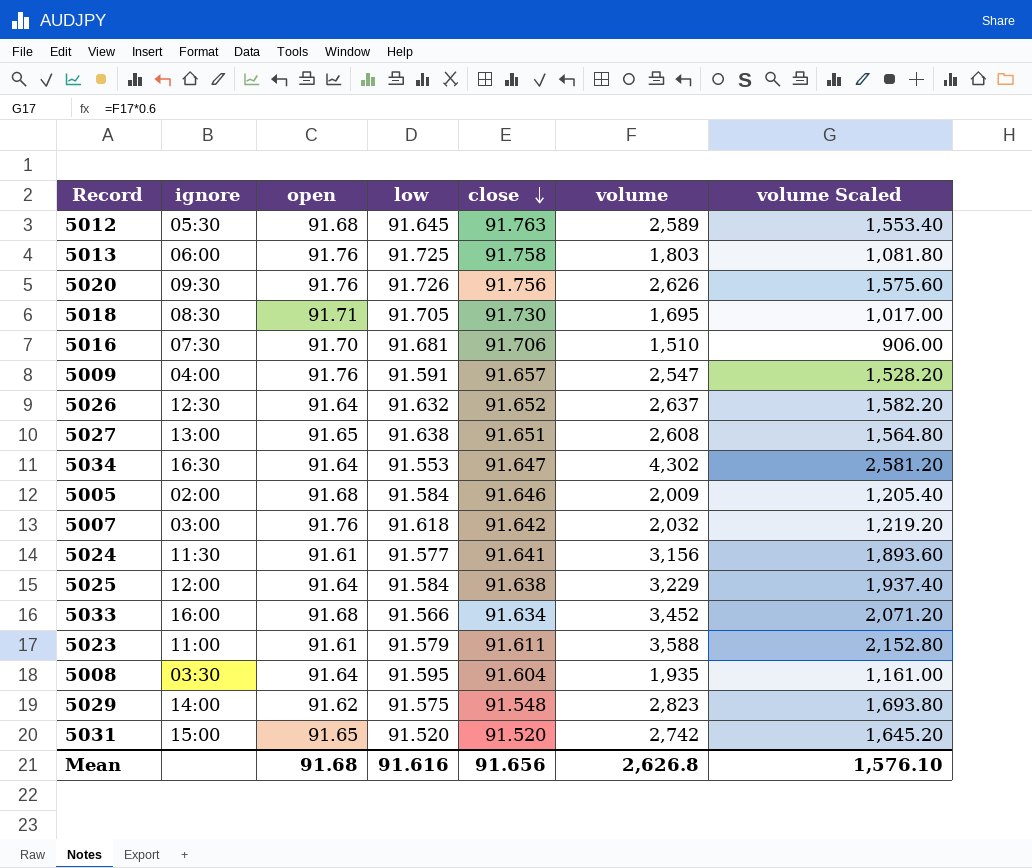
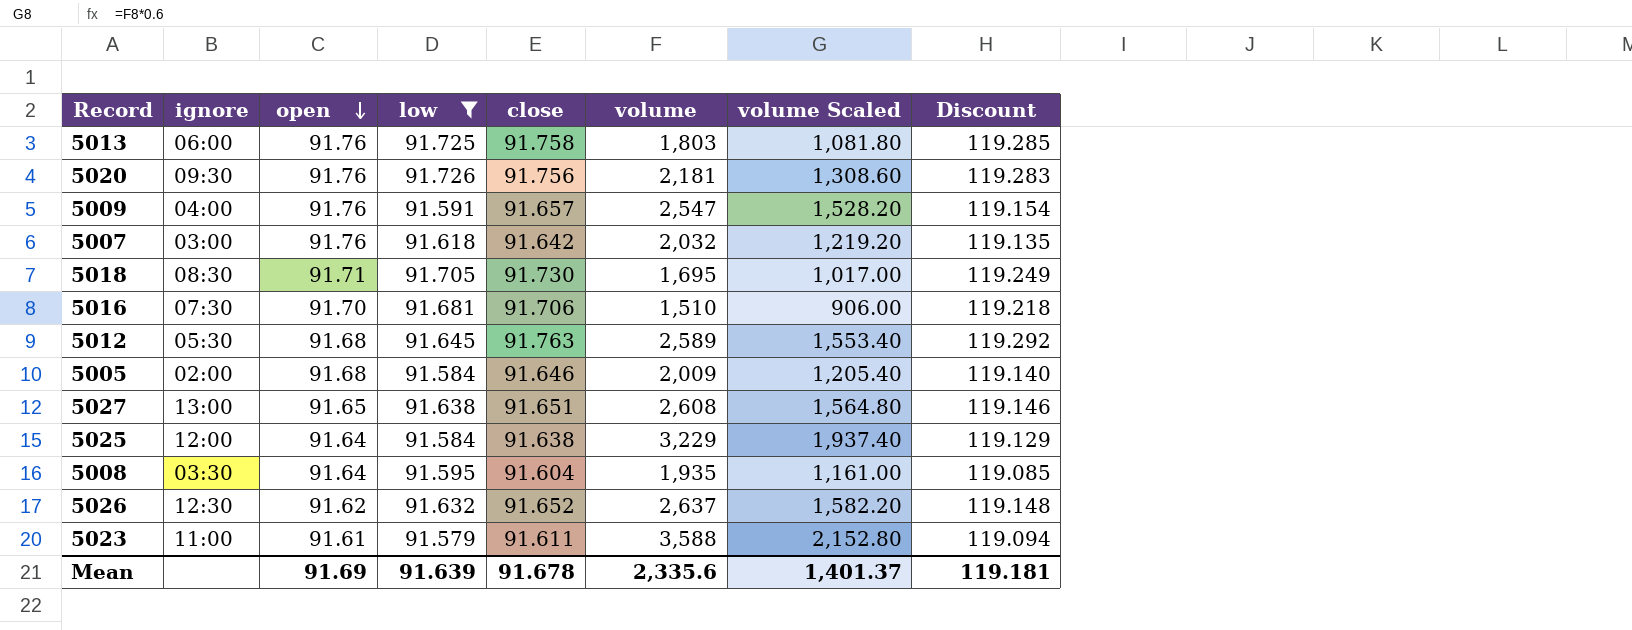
filter: none -> low >= 91.579
row order: close descending -> open descending
column Discount | formula: none -> [close] * 1.3
5020 | volume: 2,626 -> 2,181
5020 | volume Scaled: 1,575.60 -> 1,308.60
5026 | open: 91.64 -> 91.62
Mean | open: 91.68 -> 91.69
Mean | low: 91.616 -> 91.639
Mean | close: 91.656 -> 91.678
Mean | volume: 2,626.8 -> 2,335.6
Mean | volume Scaled: 1,576.10 -> 1,401.37

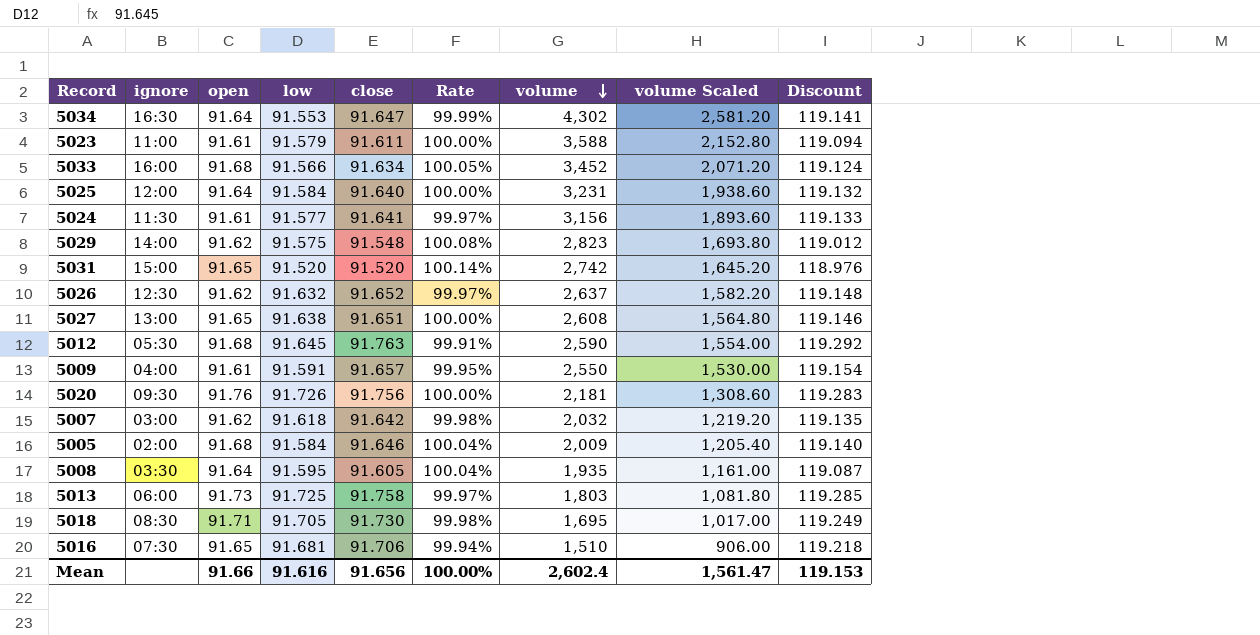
filter: low >= 91.579 -> none
row order: open descending -> volume descending
column Rate | formula: none -> [open] / [close]
5025 | close: 91.638 -> 91.640
5025 | volume: 3,229 -> 3,231
5025 | volume Scaled: 1,937.40 -> 1,938.60
5025 | Discount: 119.129 -> 119.132
5012 | volume: 2,589 -> 2,590
5012 | volume Scaled: 1,553.40 -> 1,554.00
5009 | open: 91.76 -> 91.61
5009 | volume: 2,547 -> 2,550
5009 | volume Scaled: 1,528.20 -> 1,530.00
5007 | open: 91.76 -> 91.62
5008 | close: 91.604 -> 91.605
5008 | Discount: 119.085 -> 119.087
5013 | open: 91.76 -> 91.73
5016 | open: 91.70 -> 91.65
Mean | open: 91.69 -> 91.66
Mean | low: 91.639 -> 91.616
Mean | close: 91.678 -> 91.656
Mean | volume: 2,335.6 -> 2,602.4
Mean | volume Scaled: 1,401.37 -> 1,561.47
Mean | Discount: 119.181 -> 119.153

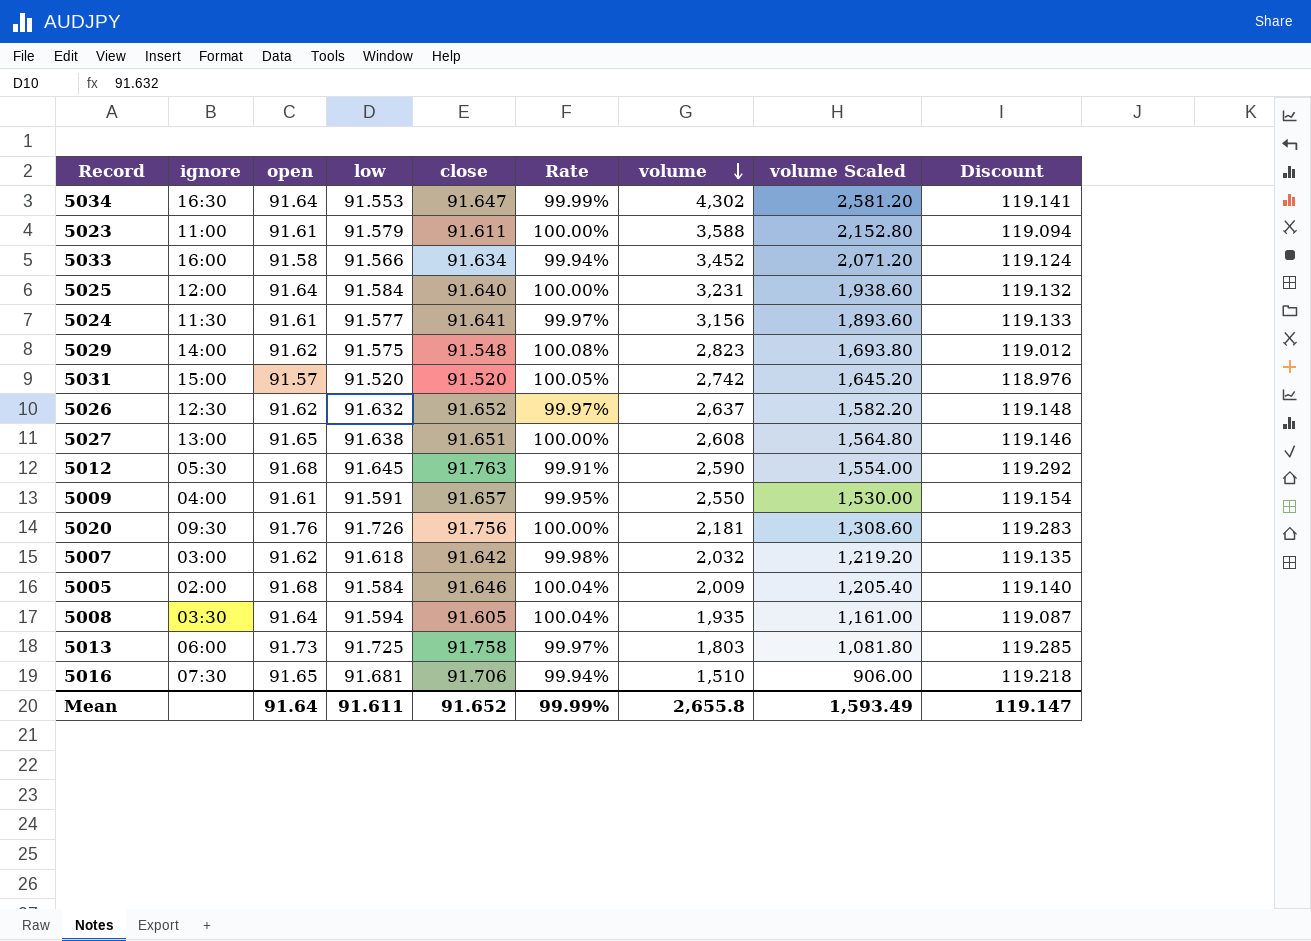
row 5018: 08:30 | 91.71 | 91.705 | 91.730 | 99.98% | 1,695 | 1,017.00 | 119.249 -> none
5033 | open: 91.68 -> 91.58
5033 | Rate: 100.05% -> 99.94%
5031 | open: 91.65 -> 91.57
5031 | Rate: 100.14% -> 100.05%
5008 | low: 91.595 -> 91.594
Mean | open: 91.66 -> 91.64
Mean | low: 91.616 -> 91.611
Mean | close: 91.656 -> 91.652
Mean | Rate: 100.00% -> 99.99%
Mean | volume: 2,602.4 -> 2,655.8
Mean | volume Scaled: 1,561.47 -> 1,593.49
Mean | Discount: 119.153 -> 119.147

